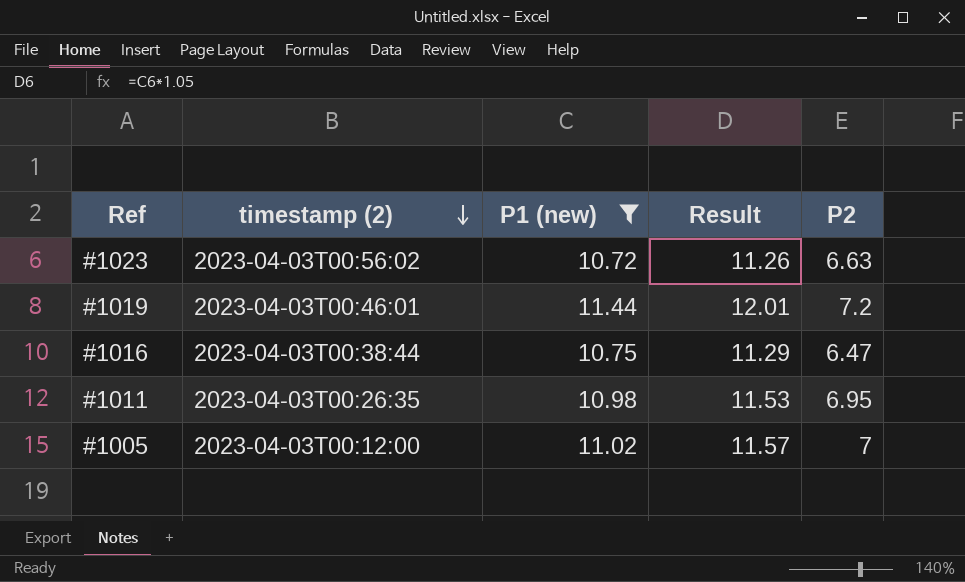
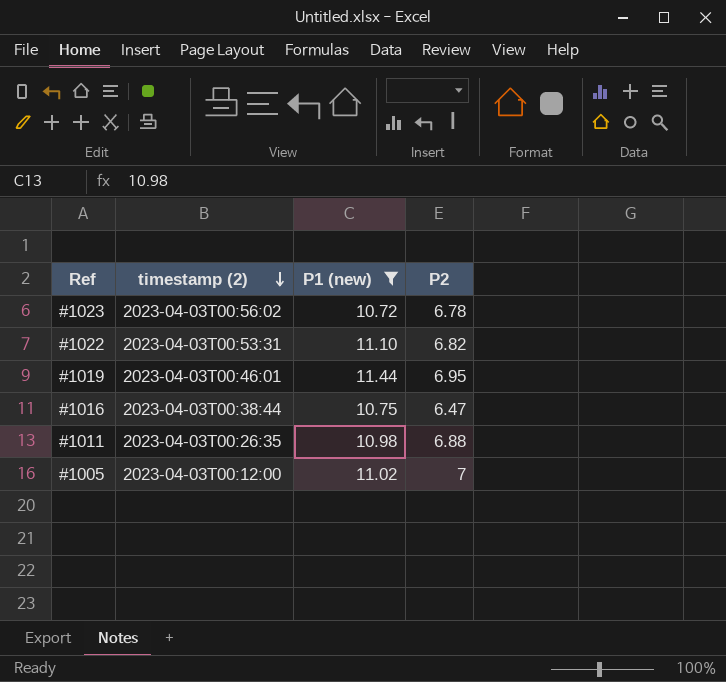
column Result | formula: [P1 (new)] * 1.05 -> none
#1023 | P2: 6.63 -> 6.78
row #1022: none -> 2023-04-03T00:53:31 | 11.10 | 6.82
#1019 | P2: 7.2 -> 6.95
#1011 | P2: 6.95 -> 6.88

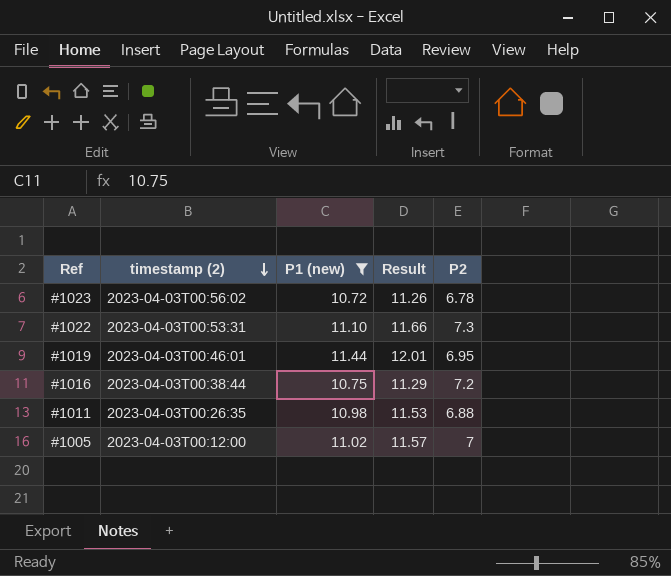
column Result | formula: none -> [P1 (new)] * 1.05
#1022 | P2: 6.82 -> 7.3
#1016 | P2: 6.47 -> 7.2

